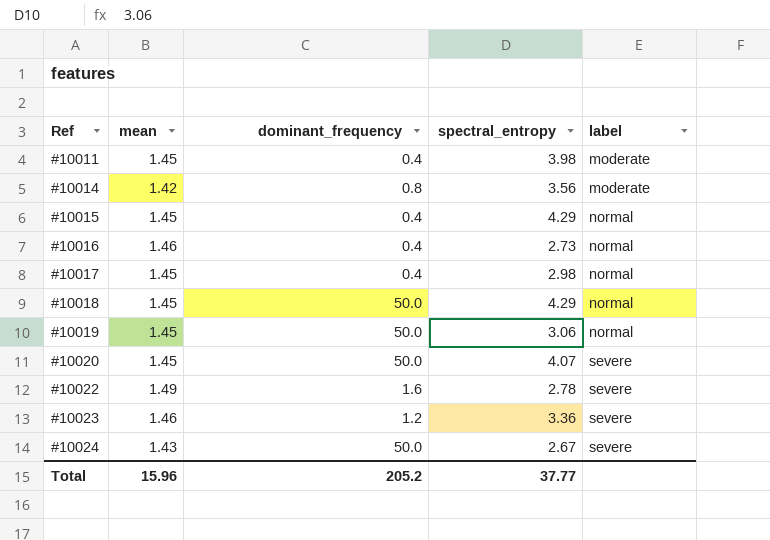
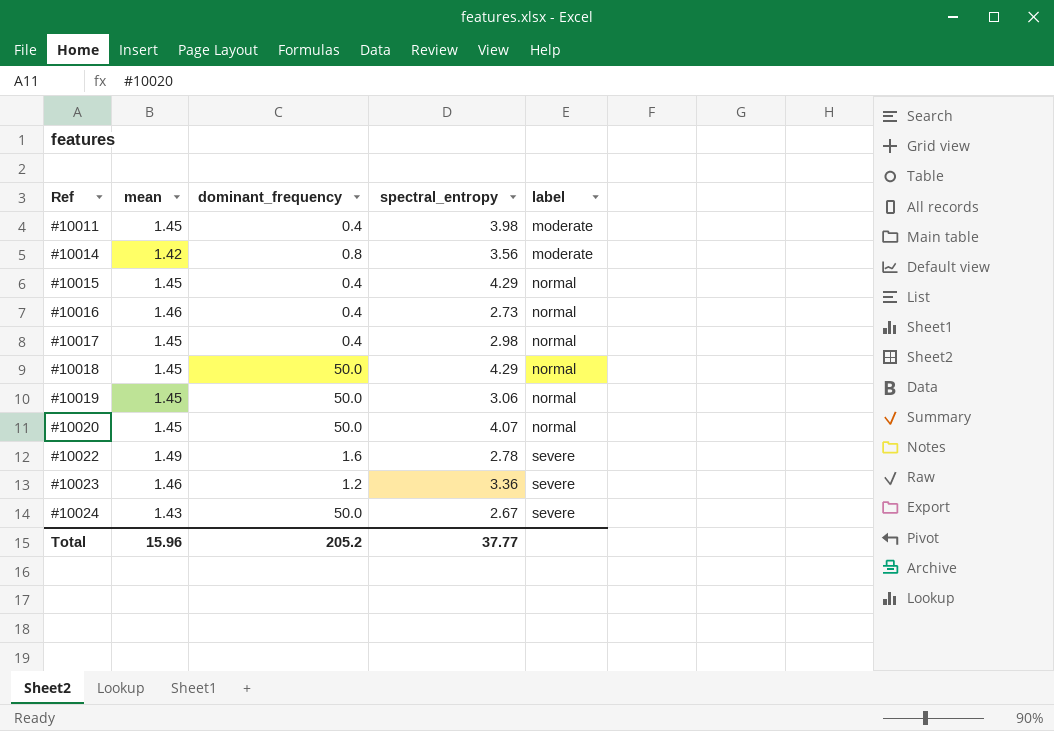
#10020 | label: severe -> normal

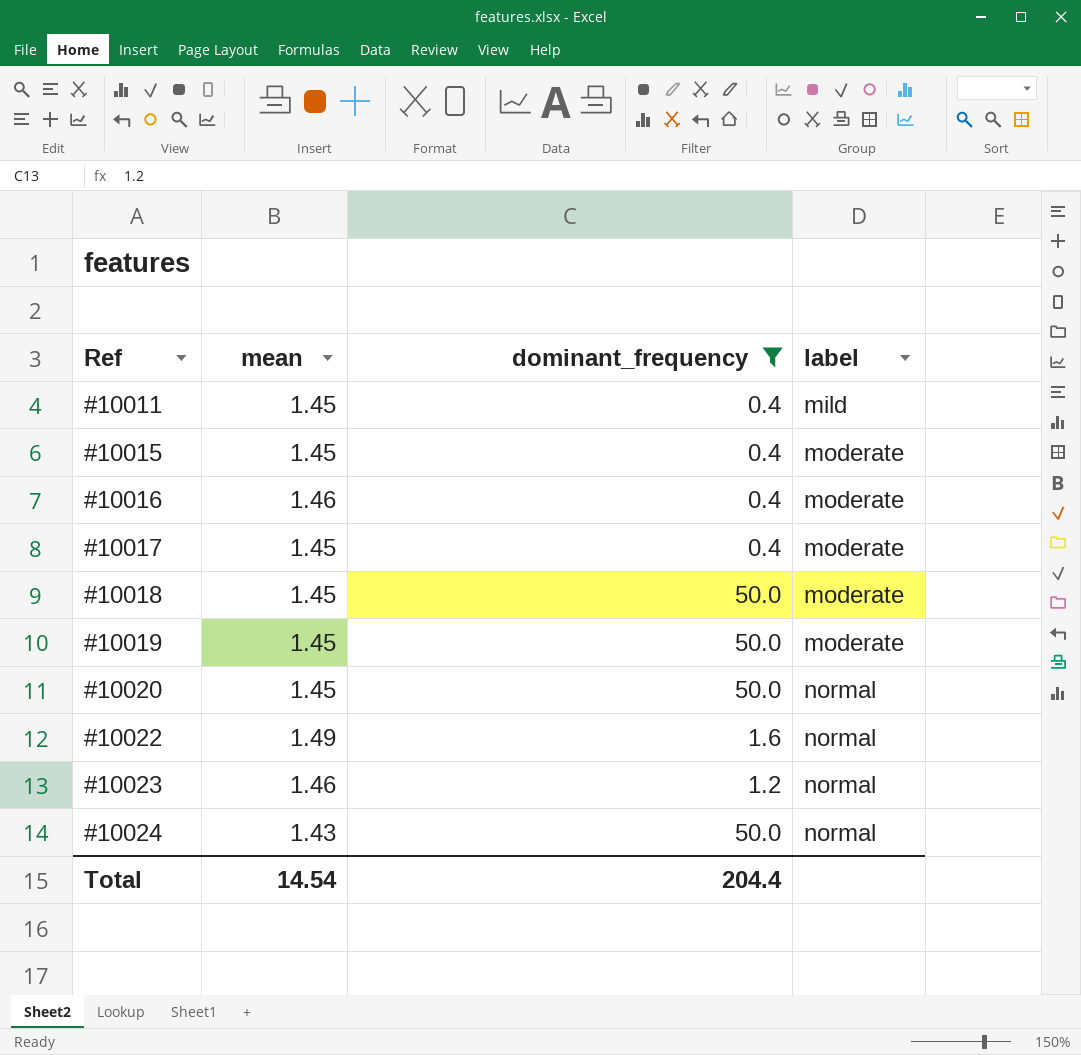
filter: none -> dominant_frequency != 0.8
column spectral_entropy | position: 4 -> none
#10011 | label: moderate -> mild
#10015 | label: normal -> moderate
#10016 | label: normal -> moderate
#10017 | label: normal -> moderate
#10018 | label: normal -> moderate
#10019 | label: normal -> moderate
#10022 | label: severe -> normal
#10023 | label: severe -> normal
#10024 | label: severe -> normal
Total | mean: 15.96 -> 14.54
Total | dominant_frequency: 205.2 -> 204.4

